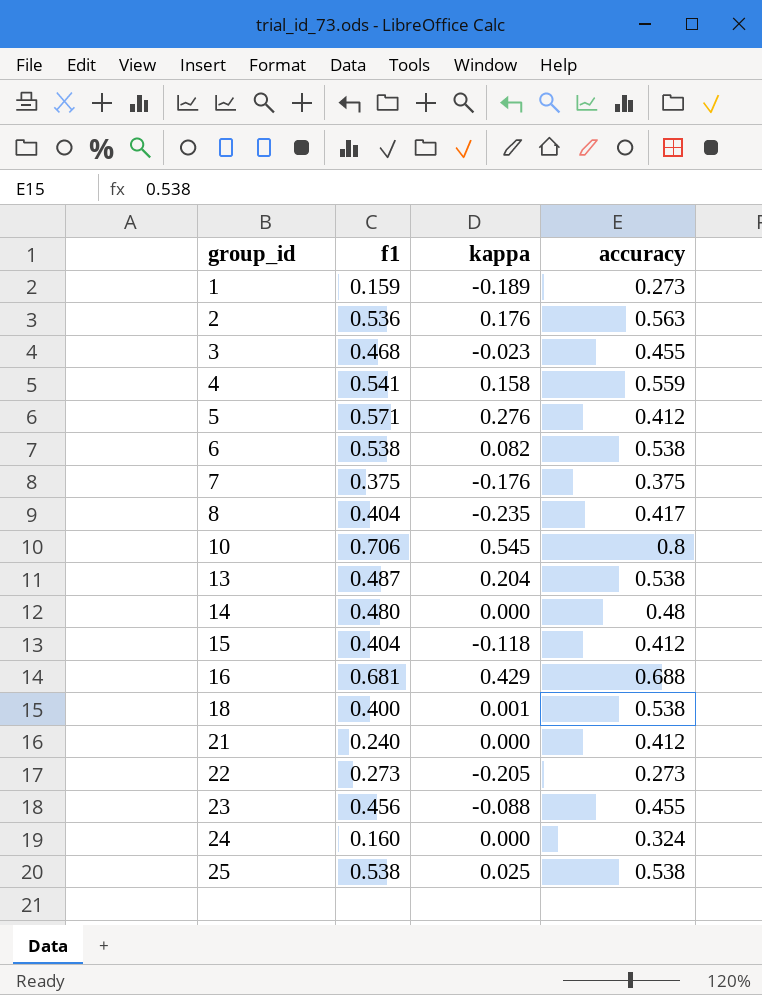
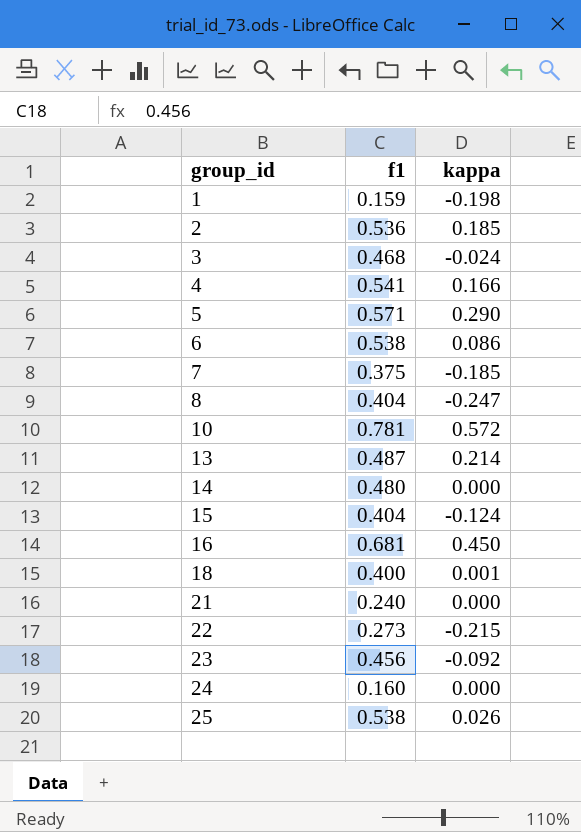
column accuracy | position: 4 -> none
1 | kappa: -0.189 -> -0.198
2 | kappa: 0.176 -> 0.185
3 | kappa: -0.023 -> -0.024
4 | kappa: 0.158 -> 0.166
5 | kappa: 0.276 -> 0.290
6 | kappa: 0.082 -> 0.086
7 | kappa: -0.176 -> -0.185
8 | kappa: -0.235 -> -0.247
10 | f1: 0.706 -> 0.781
10 | kappa: 0.545 -> 0.572
13 | kappa: 0.204 -> 0.214
15 | kappa: -0.118 -> -0.124
16 | kappa: 0.429 -> 0.450
22 | kappa: -0.205 -> -0.215
23 | kappa: -0.088 -> -0.092
25 | kappa: 0.025 -> 0.026

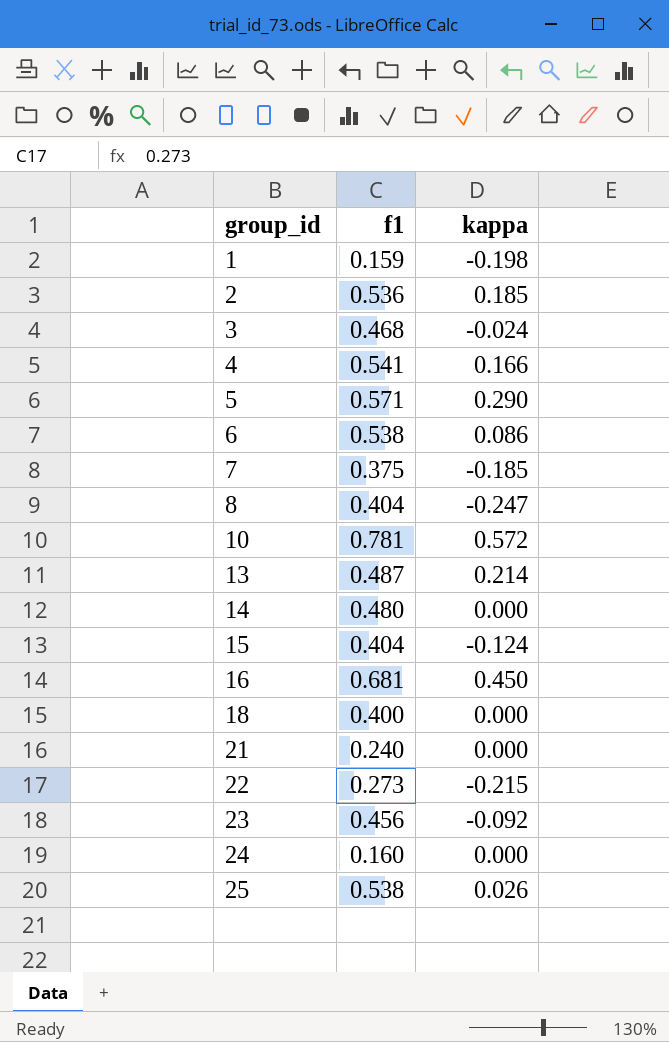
18 | kappa: 0.001 -> 0.000

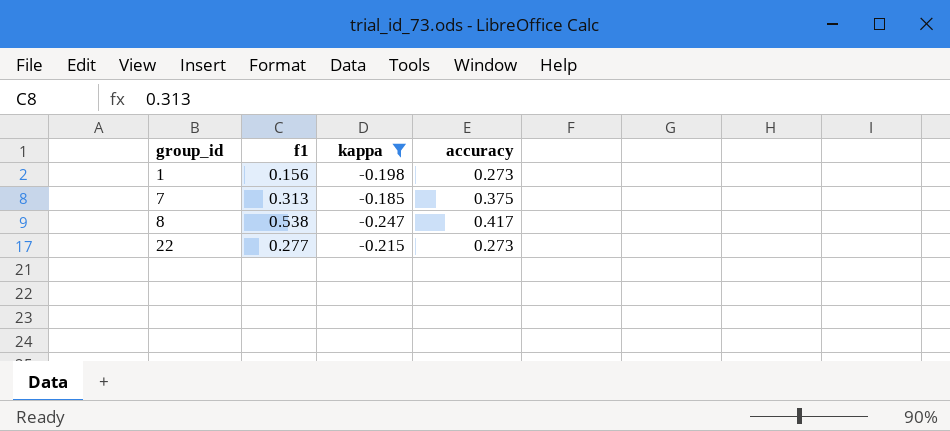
filter: none -> kappa <= -0.185
column accuracy | position: none -> 4
1 | f1: 0.159 -> 0.156
7 | f1: 0.375 -> 0.313
8 | f1: 0.404 -> 0.538
22 | f1: 0.273 -> 0.277

